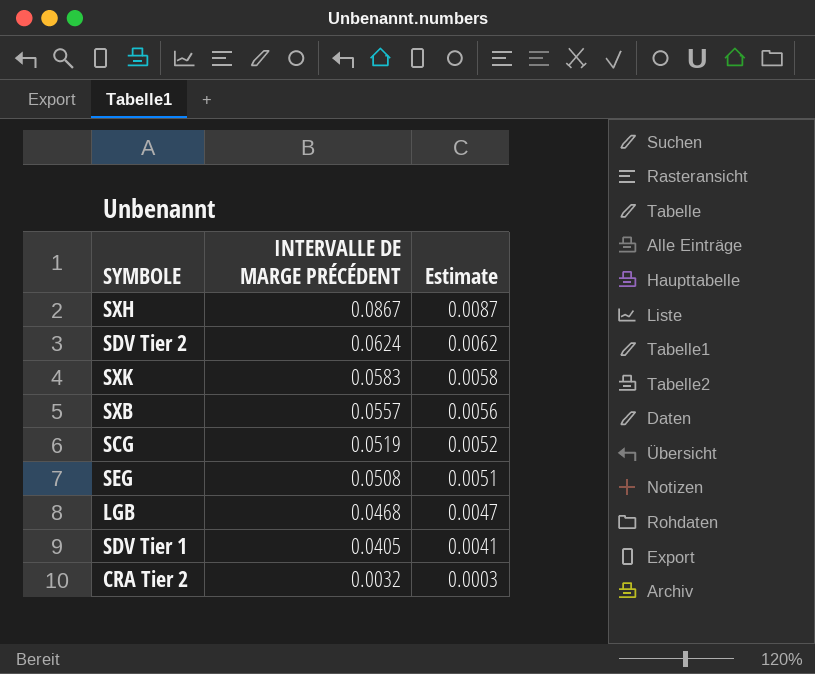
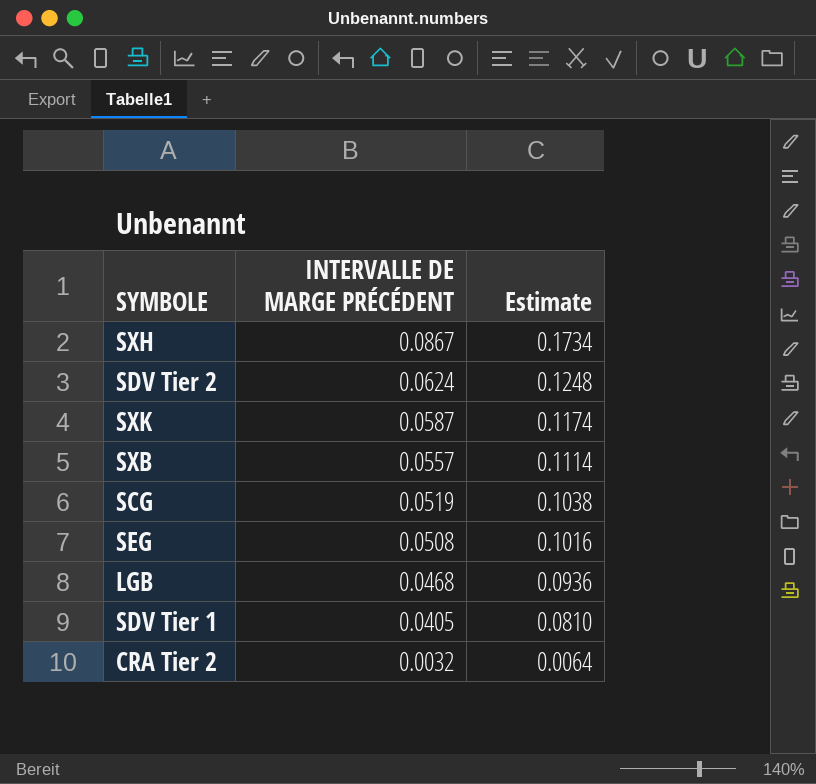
column Estimate | formula: [INTERVALLE DE MARGE PRÉCÉDENT] * 0.1 -> [INTERVALLE DE MARGE PRÉCÉDENT] * 2
SXK | INTERVALLE DE MARGE PRÉCÉDENT: 0.0583 -> 0.0587

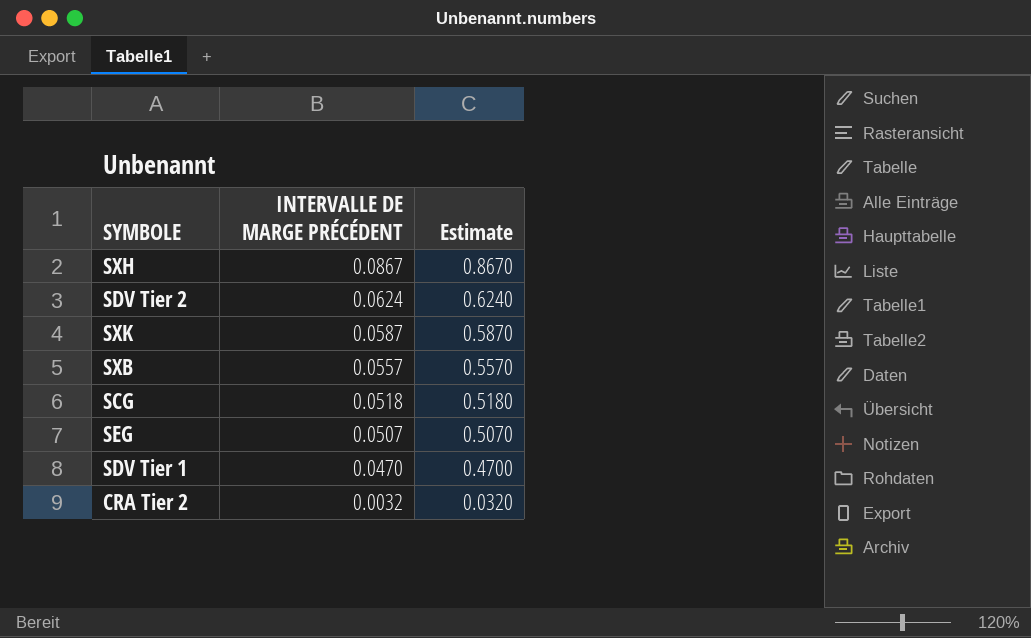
column Estimate | formula: [INTERVALLE DE MARGE PRÉCÉDENT] * 2 -> [INTERVALLE DE MARGE PRÉCÉDENT] * 10
row LGB: 0.0468 | 0.0936 -> none
SCG | INTERVALLE DE MARGE PRÉCÉDENT: 0.0519 -> 0.0518
SEG | INTERVALLE DE MARGE PRÉCÉDENT: 0.0508 -> 0.0507
SDV Tier 1 | INTERVALLE DE MARGE PRÉCÉDENT: 0.0405 -> 0.0470

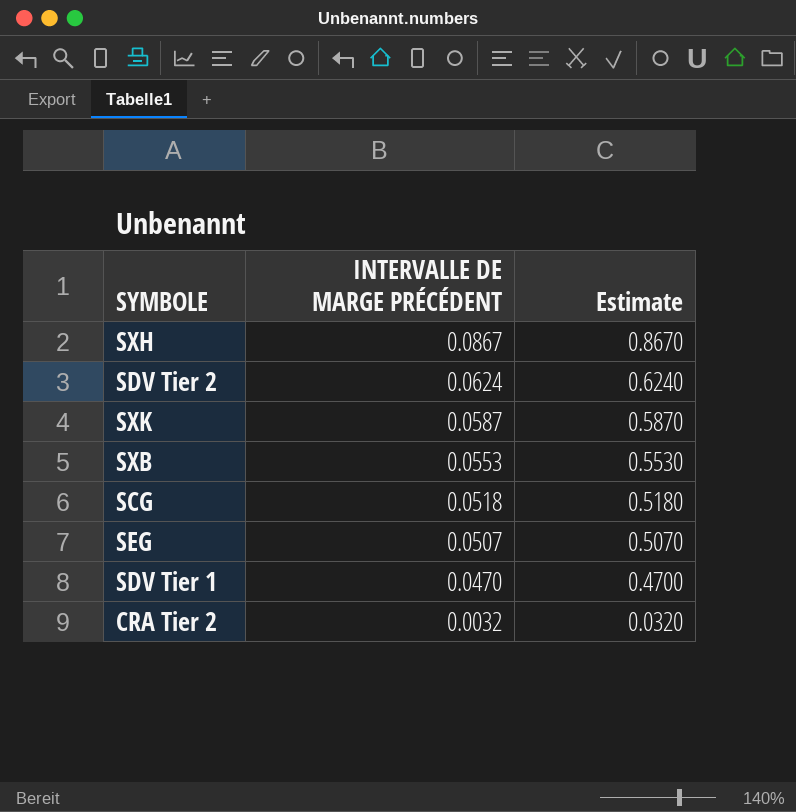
SXB | INTERVALLE DE MARGE PRÉCÉDENT: 0.0557 -> 0.0553
SXB | Estimate: 0.5570 -> 0.5530

